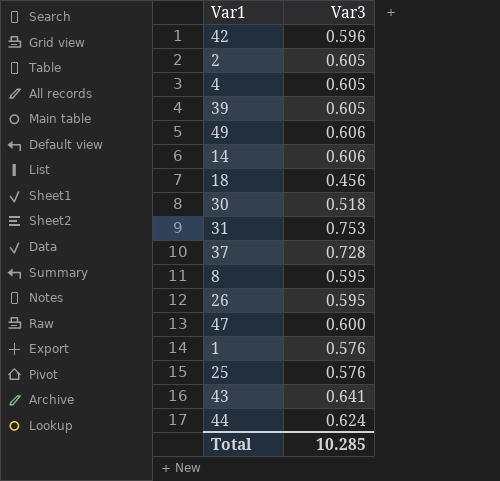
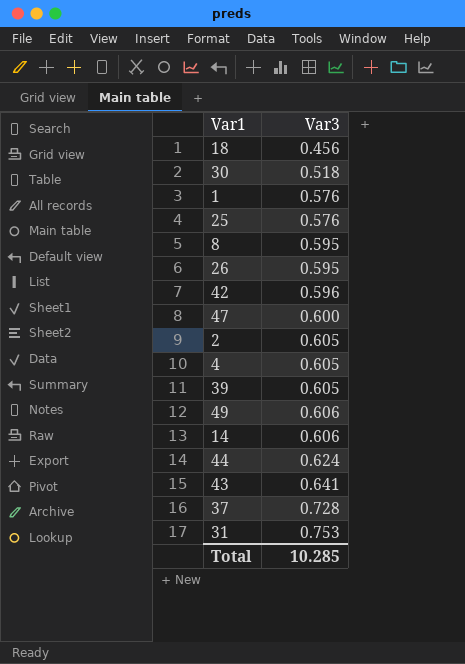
row order: none -> Var3 ascending

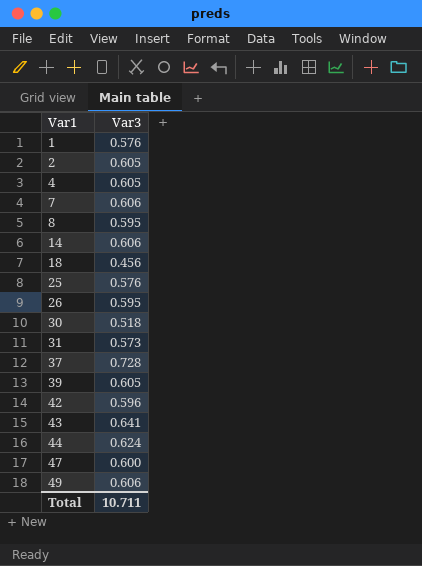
row order: Var3 ascending -> Var1 ascending
row 7: none -> 0.606
31 | Var3: 0.753 -> 0.573
Total | Var3: 10.285 -> 10.711

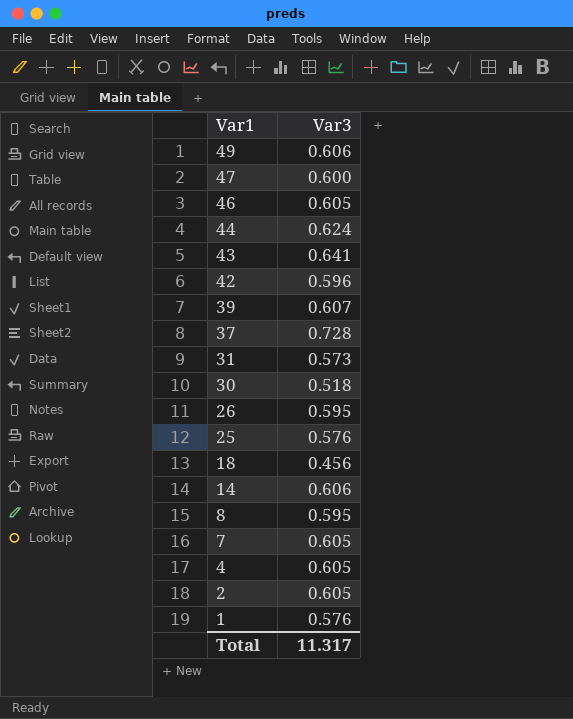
row order: Var1 ascending -> Var1 descending
row 46: none -> 0.605
39 | Var3: 0.605 -> 0.607
7 | Var3: 0.606 -> 0.605
Total | Var3: 10.711 -> 11.317

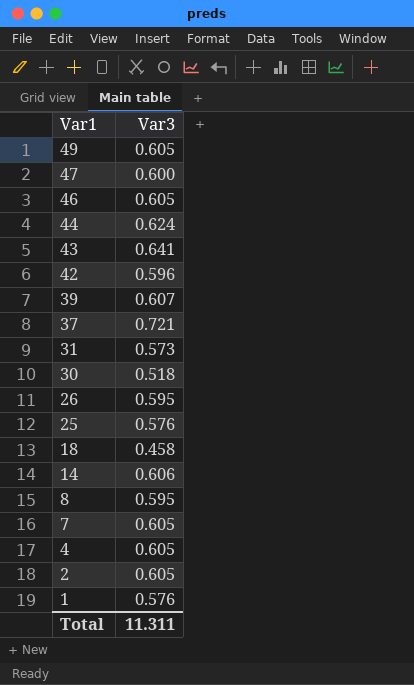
49 | Var3: 0.606 -> 0.605
37 | Var3: 0.728 -> 0.721
18 | Var3: 0.456 -> 0.458
Total | Var3: 11.317 -> 11.311

